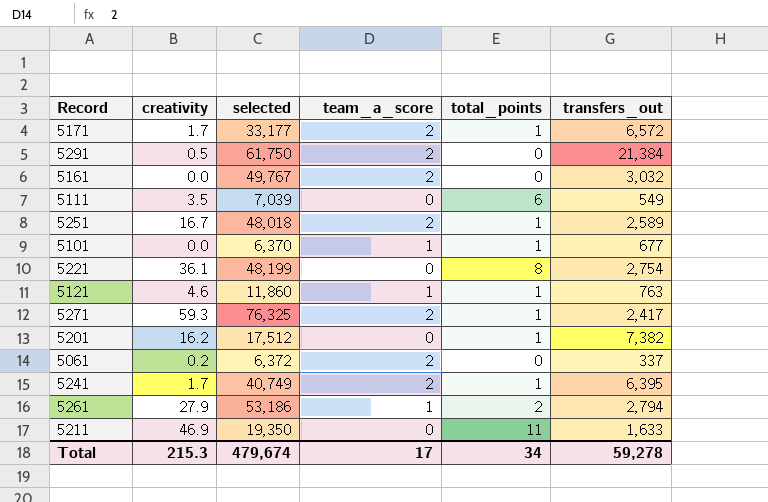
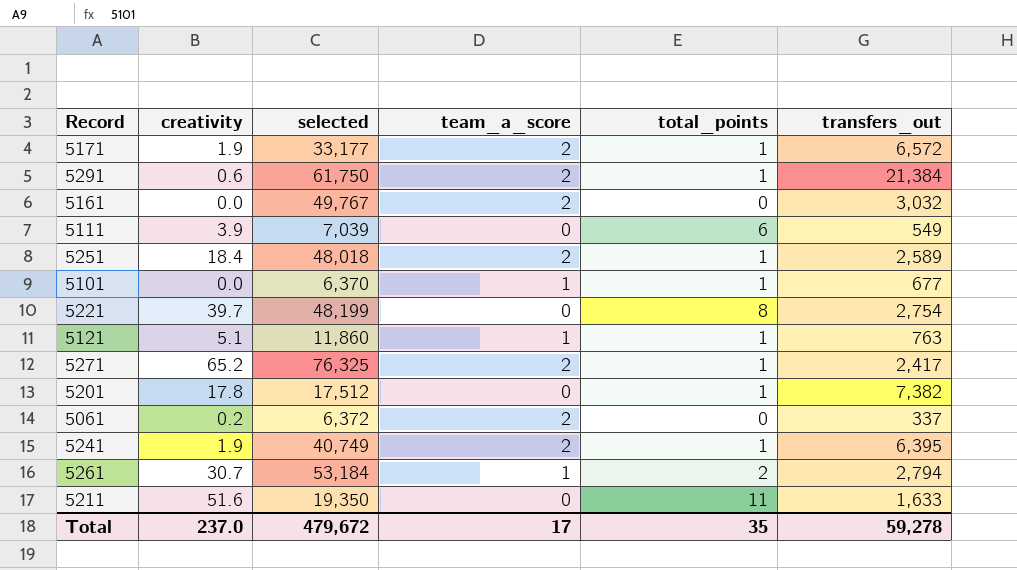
5171 | creativity: 1.7 -> 1.9
5291 | creativity: 0.5 -> 0.6
5291 | total_points: 0 -> 1
5111 | creativity: 3.5 -> 3.9
5251 | creativity: 16.7 -> 18.4
5221 | creativity: 36.1 -> 39.7
5121 | creativity: 4.6 -> 5.1
5271 | creativity: 59.3 -> 65.2
5201 | creativity: 16.2 -> 17.8
5241 | creativity: 1.7 -> 1.9
5261 | creativity: 27.9 -> 30.7
5261 | selected: 53,186 -> 53,184
5211 | creativity: 46.9 -> 51.6
Total | creativity: 215.3 -> 237.0
Total | selected: 479,674 -> 479,672
Total | total_points: 34 -> 35

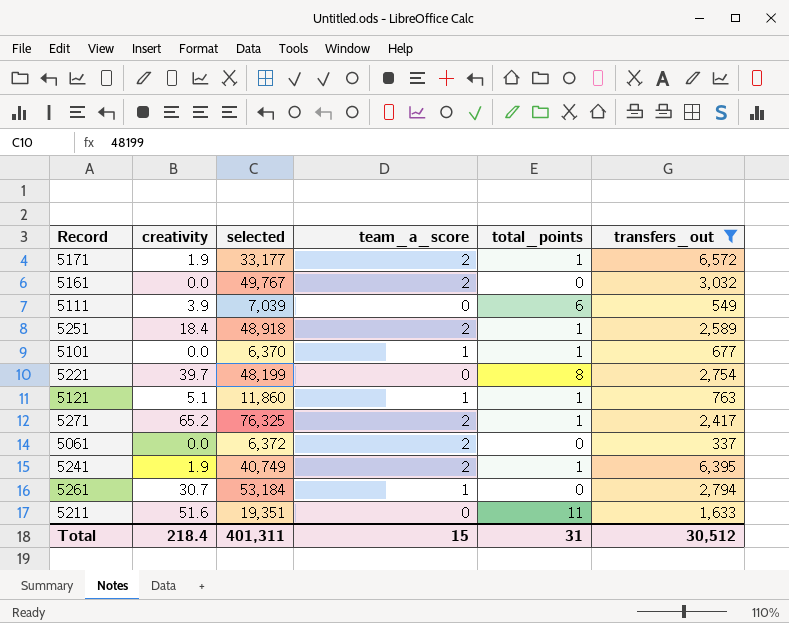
filter: none -> transfers_out <= 6,572
5251 | selected: 48,018 -> 48,918
5061 | creativity: 0.2 -> 0.0
5261 | total_points: 2 -> 0
5211 | selected: 19,350 -> 19,351
Total | creativity: 237.0 -> 218.4
Total | selected: 479,672 -> 401,311
Total | team_a_score: 17 -> 15
Total | total_points: 35 -> 31
Total | transfers_out: 59,278 -> 30,512

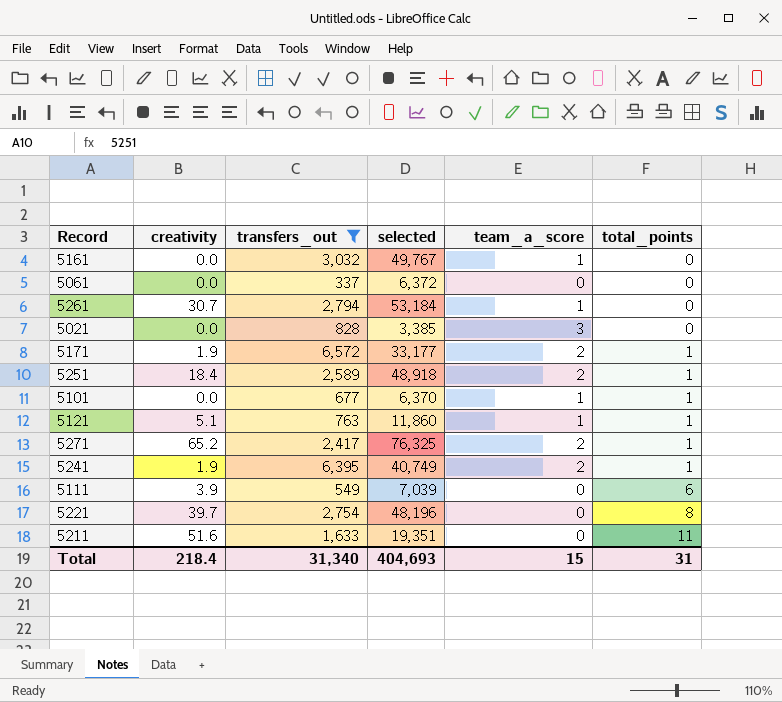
row order: none -> total_points ascending
column transfers_out | position: 6 -> 3
5161 | team_a_score: 2 -> 1
5061 | team_a_score: 2 -> 0
row 5021: none -> 0.0 | 828 | 3,385 | 3 | 0
5221 | selected: 48,199 -> 48,196
Total | transfers_out: 30,512 -> 31,340
Total | selected: 401,311 -> 404,693

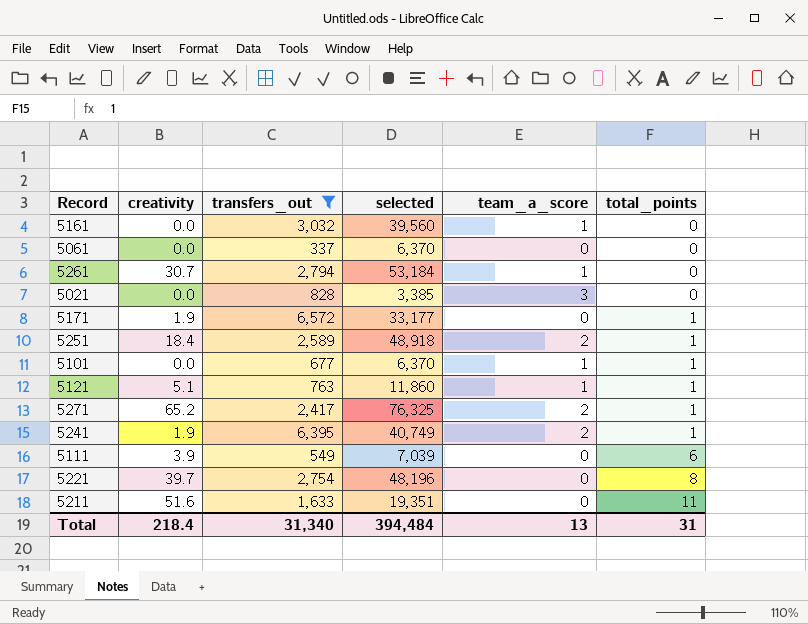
5161 | selected: 49,767 -> 39,560
5061 | selected: 6,372 -> 6,370
5171 | team_a_score: 2 -> 0
Total | selected: 404,693 -> 394,484
Total | team_a_score: 15 -> 13

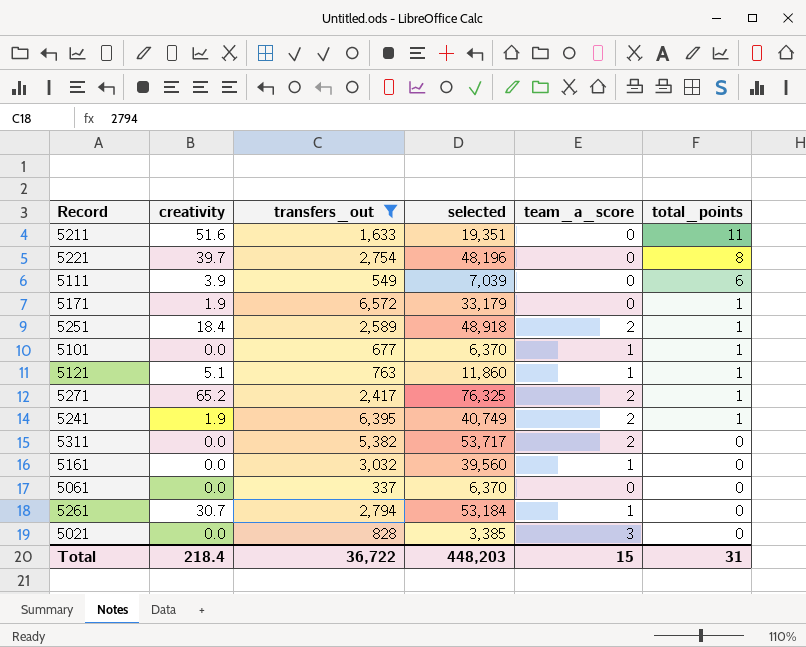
row order: total_points ascending -> total_points descending
5171 | selected: 33,177 -> 33,179
row 5311: none -> 0.0 | 5,382 | 53,717 | 2 | 0
Total | transfers_out: 31,340 -> 36,722
Total | selected: 394,484 -> 448,203
Total | team_a_score: 13 -> 15

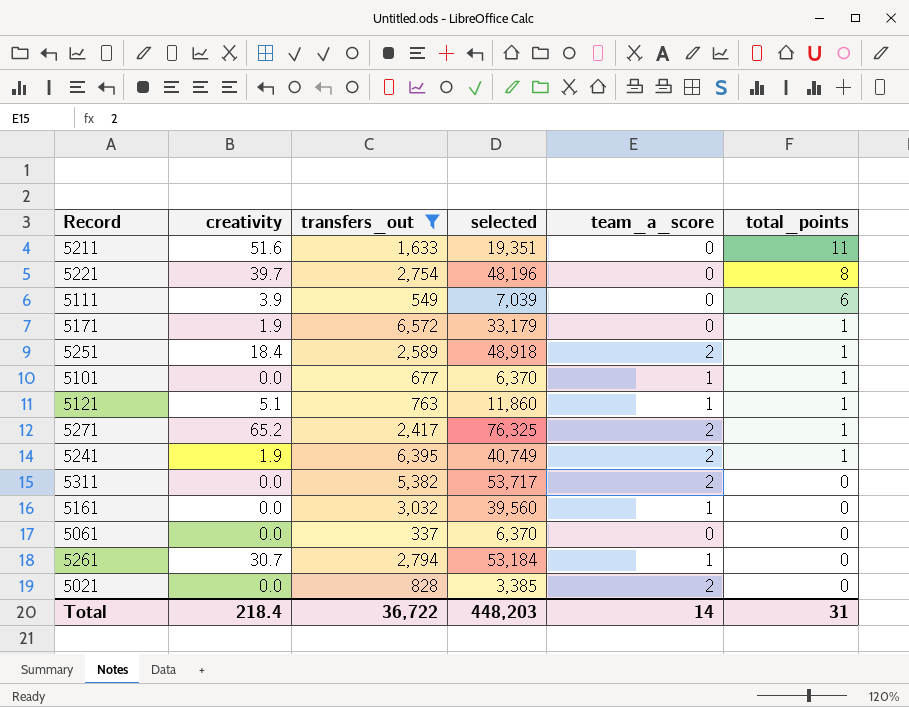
5021 | team_a_score: 3 -> 2
Total | team_a_score: 15 -> 14

